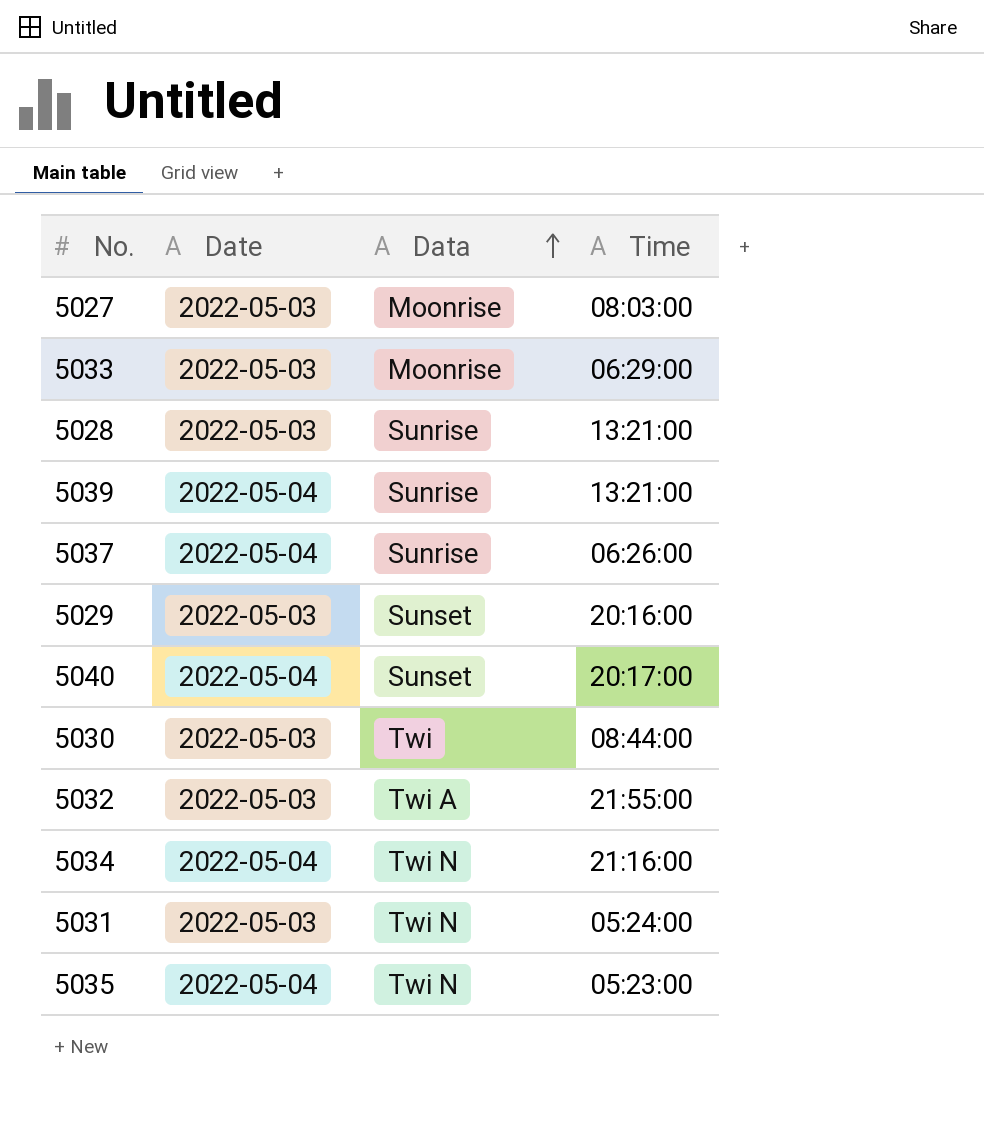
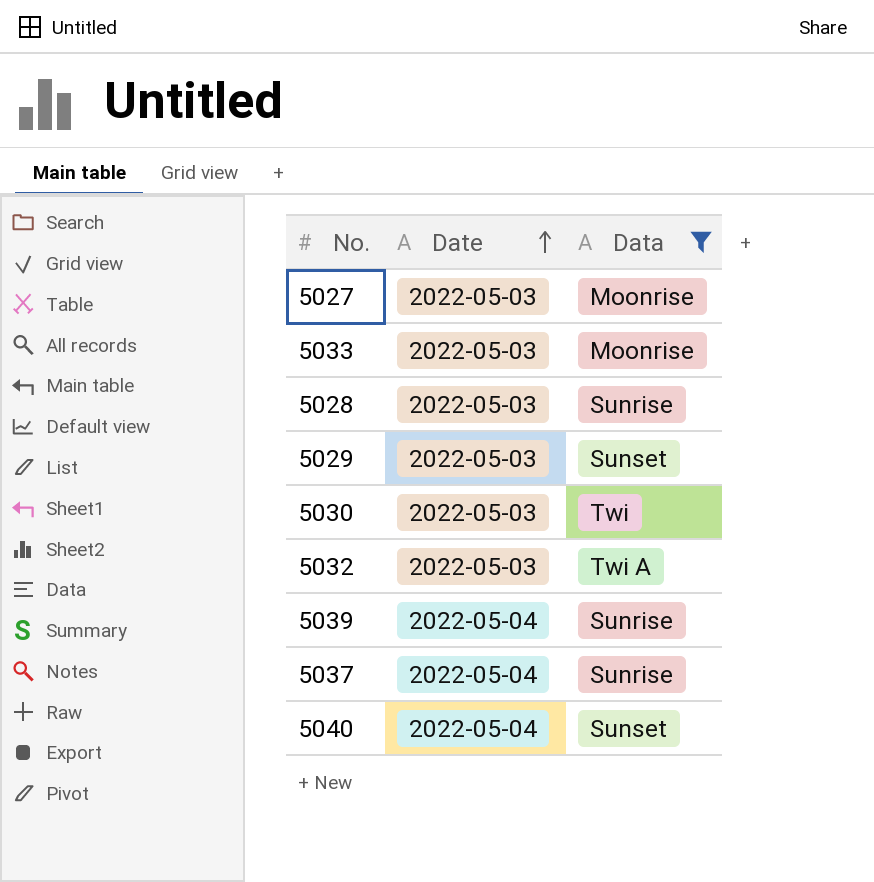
filter: none -> Data != Twi N
row order: Data ascending -> Date ascending
column Time | position: 4 -> none

